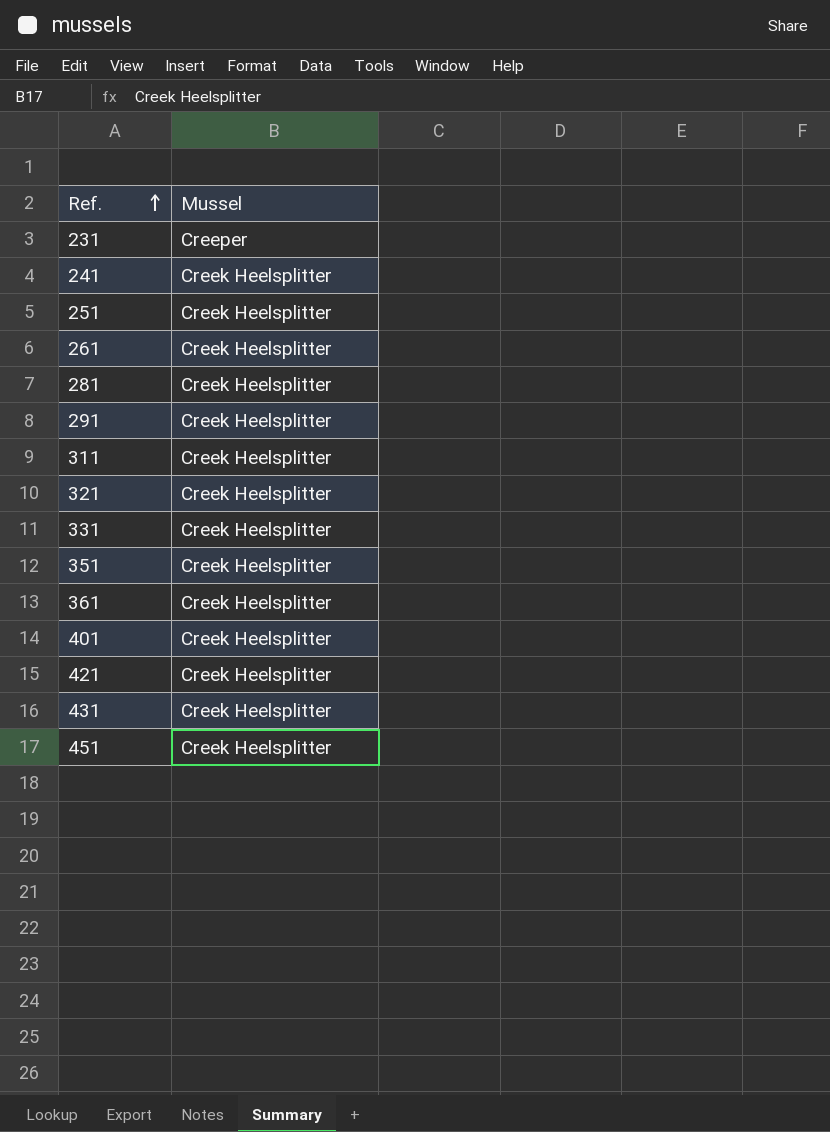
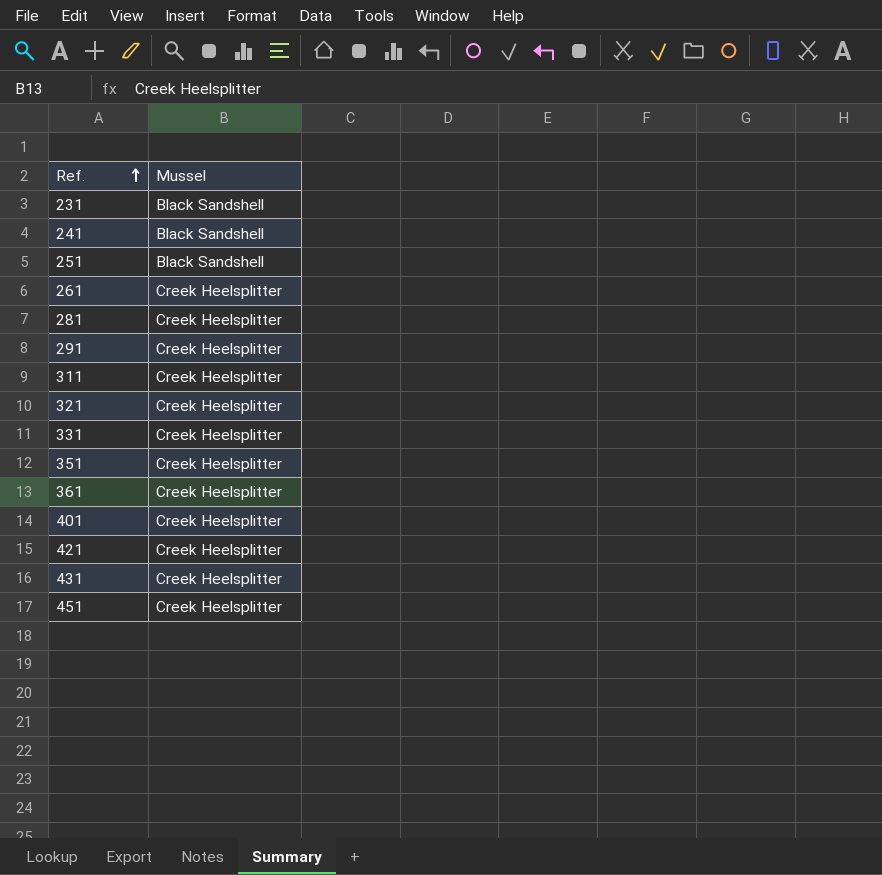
231 | Mussel: Creeper -> Black Sandshell
241 | Mussel: Creek Heelsplitter -> Black Sandshell
251 | Mussel: Creek Heelsplitter -> Black Sandshell

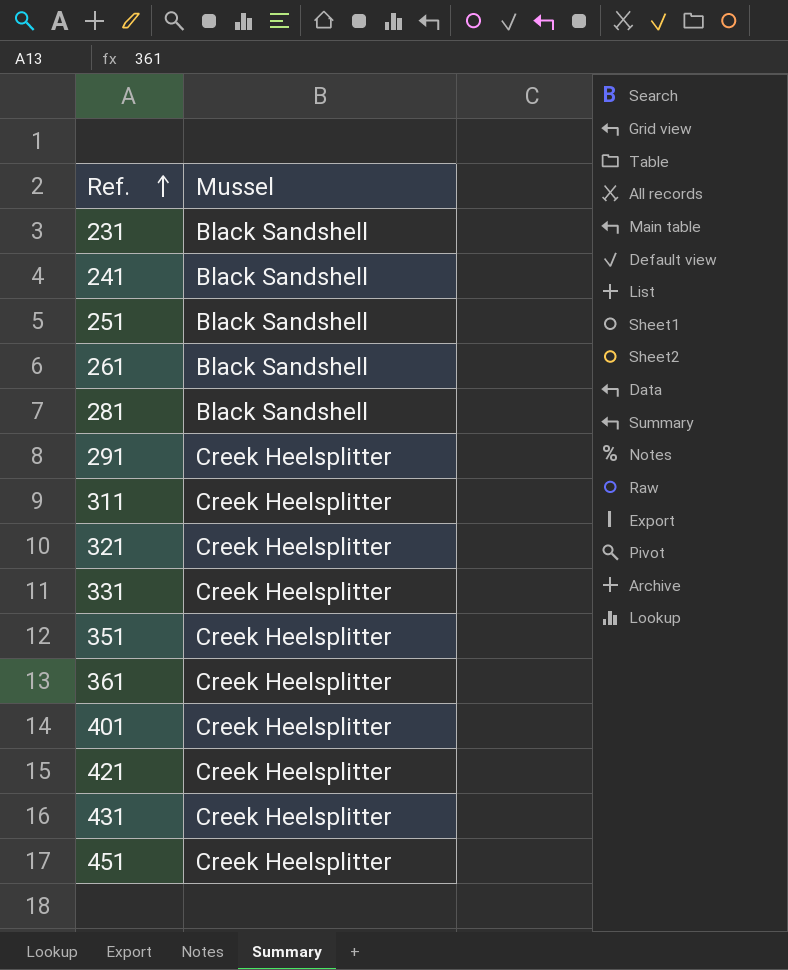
261 | Mussel: Creek Heelsplitter -> Black Sandshell
281 | Mussel: Creek Heelsplitter -> Black Sandshell

